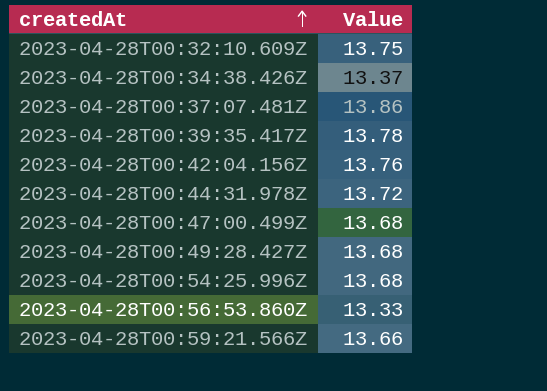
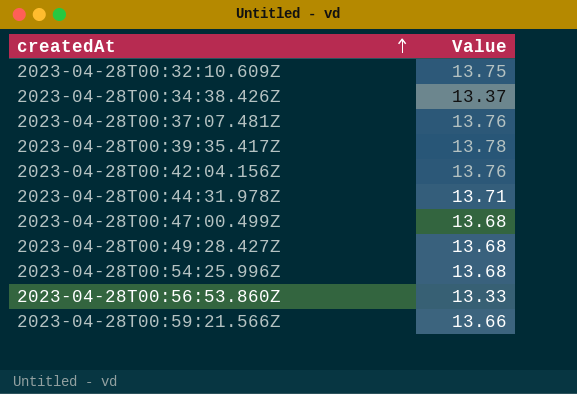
2023-04-28T00:37:07.481Z | Value: 13.86 -> 13.76
2023-04-28T00:44:31.978Z | Value: 13.72 -> 13.71

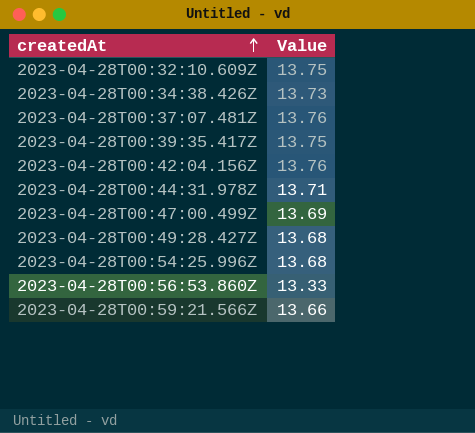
2023-04-28T00:34:38.426Z | Value: 13.37 -> 13.73
2023-04-28T00:39:35.417Z | Value: 13.78 -> 13.75
2023-04-28T00:47:00.499Z | Value: 13.68 -> 13.69

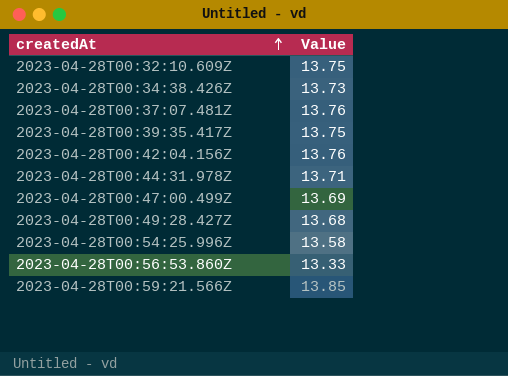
2023-04-28T00:54:25.996Z | Value: 13.68 -> 13.58
2023-04-28T00:59:21.566Z | Value: 13.66 -> 13.85

